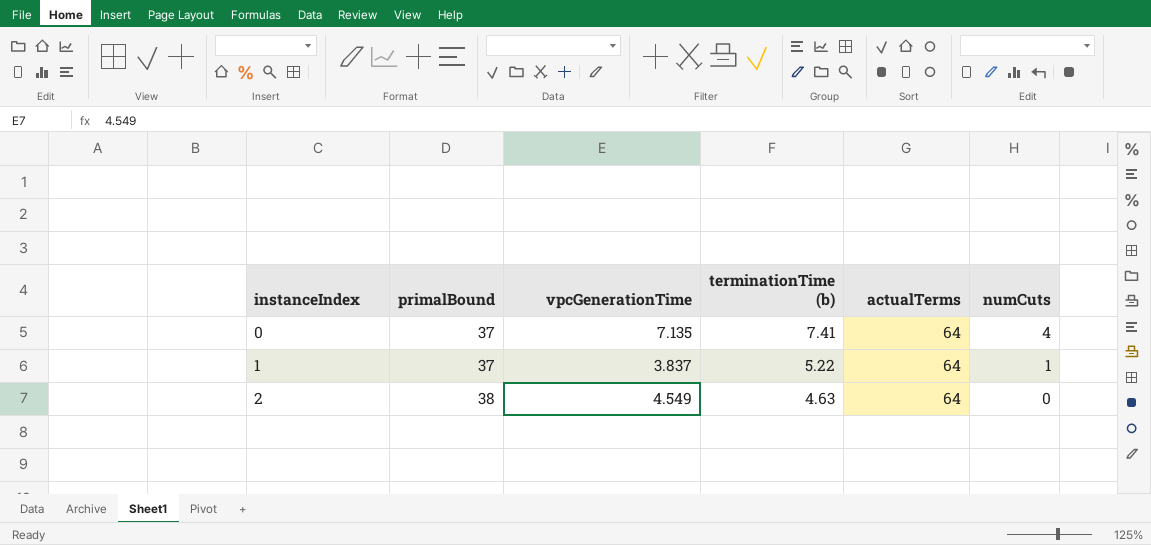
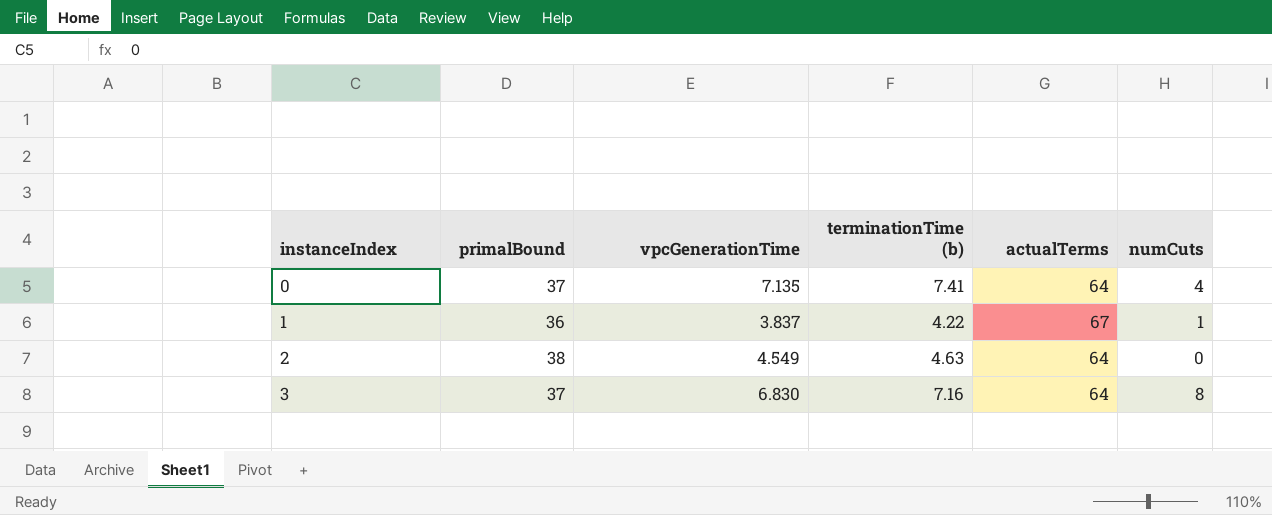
1 | primalBound: 37 -> 36
1 | terminationTime (b): 5.22 -> 4.22
1 | actualTerms: 64 -> 67
row 3: none -> 37 | 6.830 | 7.16 | 64 | 8

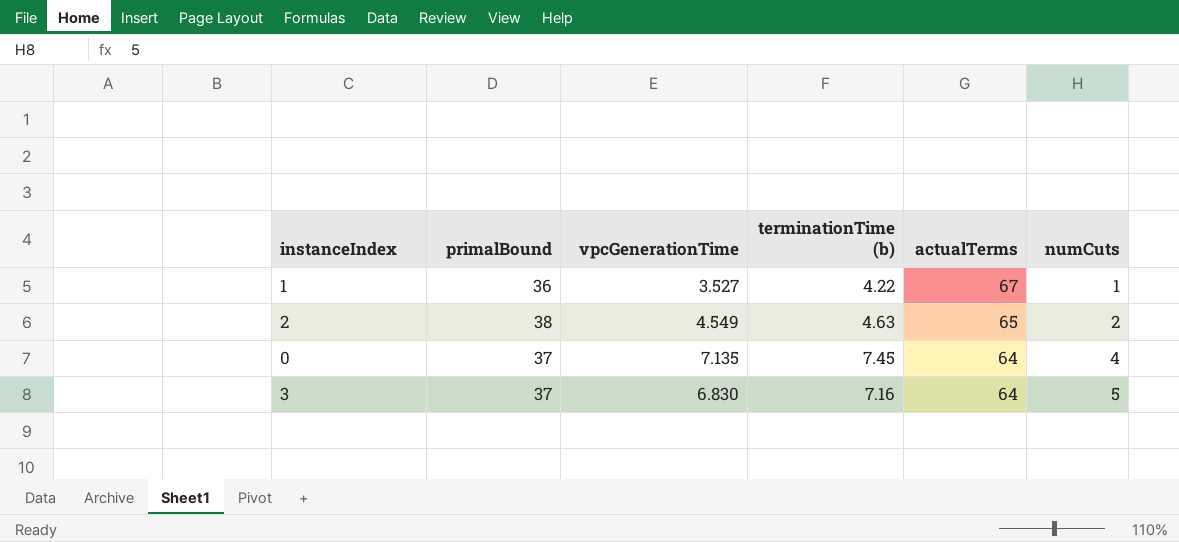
row order: instanceIndex ascending -> actualTerms descending
1 | vpcGenerationTime: 3.837 -> 3.527
2 | actualTerms: 64 -> 65
2 | numCuts: 0 -> 2
0 | terminationTime (b): 7.41 -> 7.45
3 | numCuts: 8 -> 5

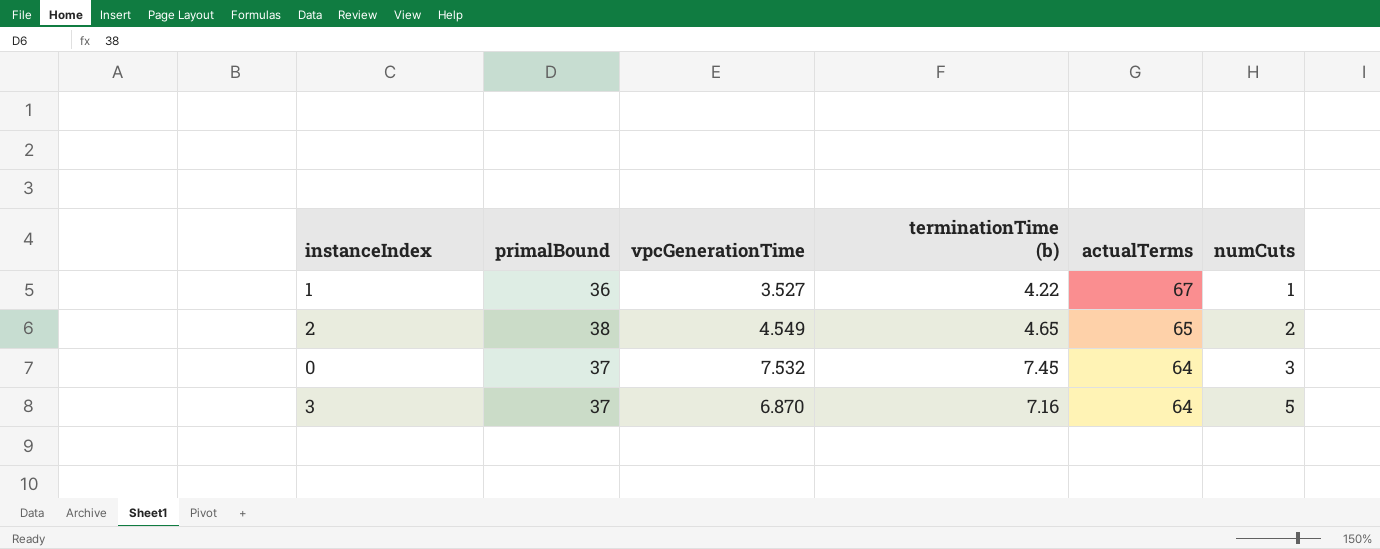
2 | terminationTime (b): 4.63 -> 4.65
0 | vpcGenerationTime: 7.135 -> 7.532
0 | numCuts: 4 -> 3
3 | vpcGenerationTime: 6.830 -> 6.870

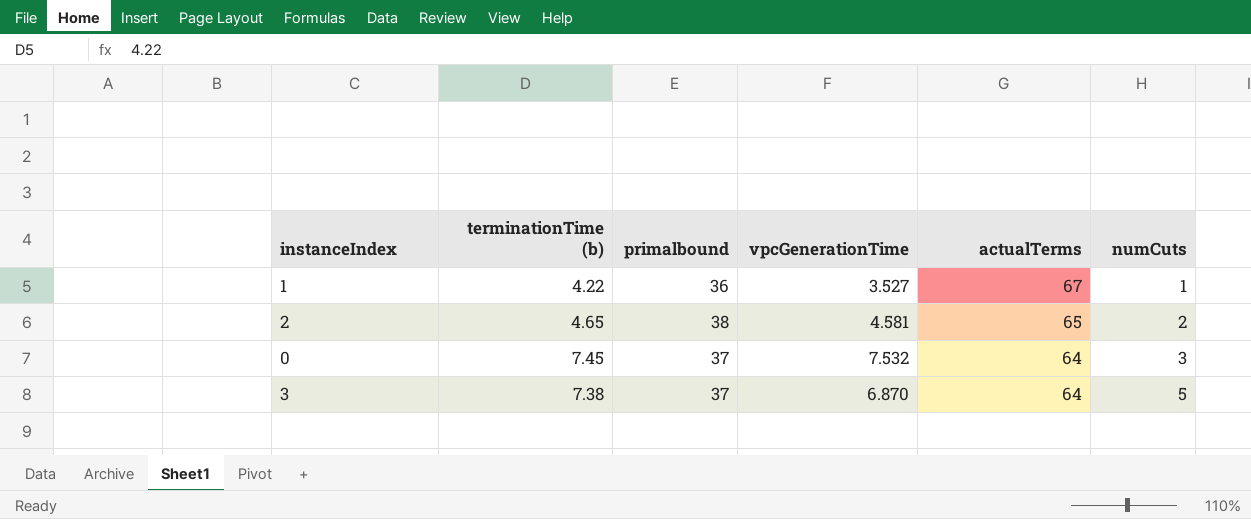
column terminationTime (b) | position: 4 -> 2
column name: primalBound -> primalbound
2 | vpcGenerationTime: 4.549 -> 4.581
3 | terminationTime (b): 7.16 -> 7.38

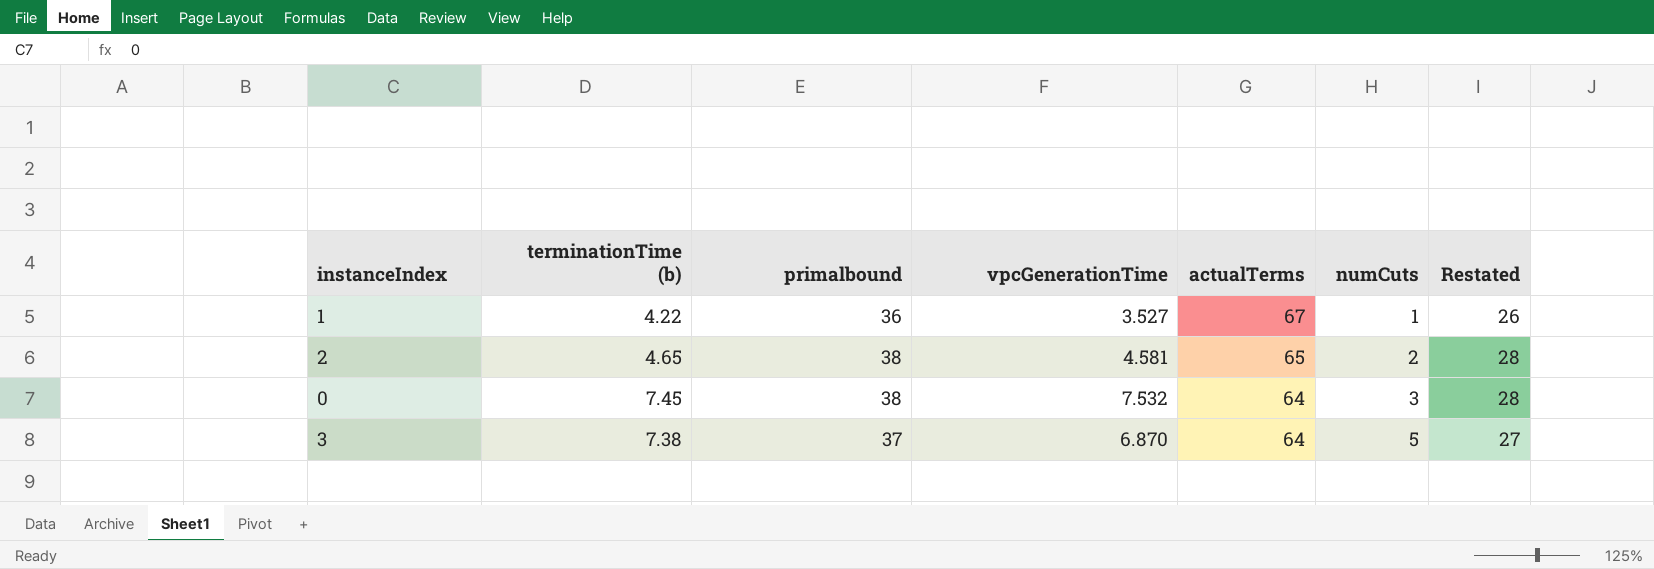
column Restated | formula: none -> [primalbound] - 10
0 | primalbound: 37 -> 38

